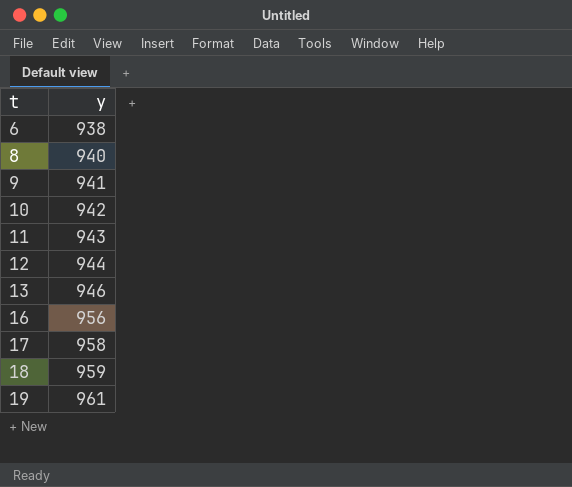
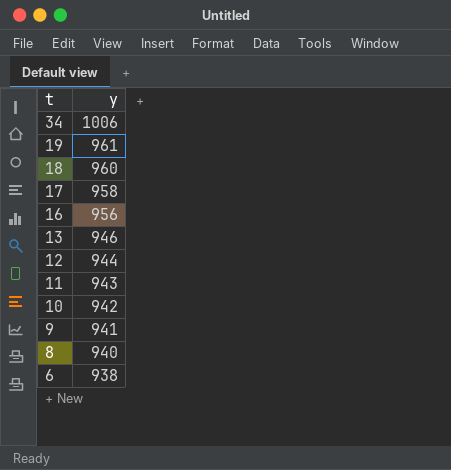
row order: t ascending -> t descending
row 34: none -> 1006
18 | y: 959 -> 960

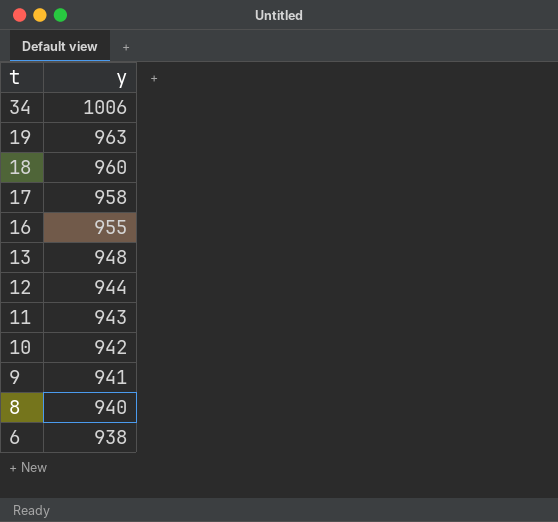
19 | y: 961 -> 963
16 | y: 956 -> 955
13 | y: 946 -> 948

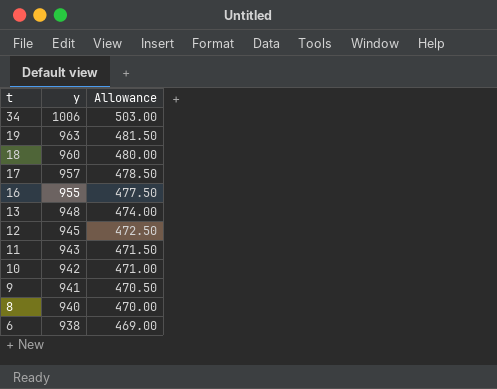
column Allowance | formula: none -> [y] * 0.5
17 | y: 958 -> 957
12 | y: 944 -> 945

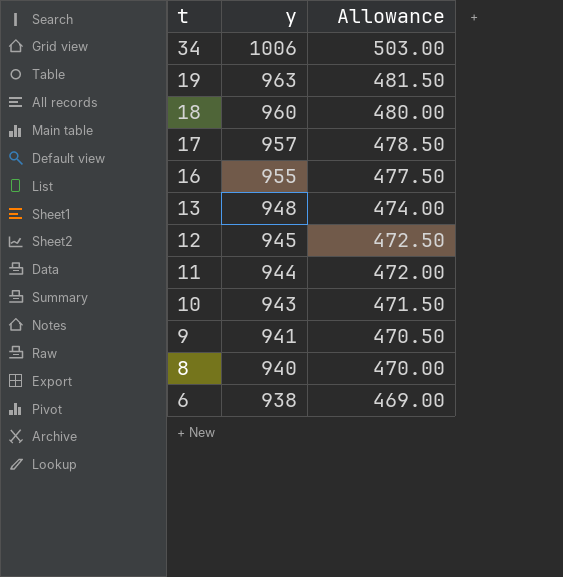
11 | y: 943 -> 944
11 | Allowance: 471.50 -> 472.00
10 | y: 942 -> 943
10 | Allowance: 471.00 -> 471.50

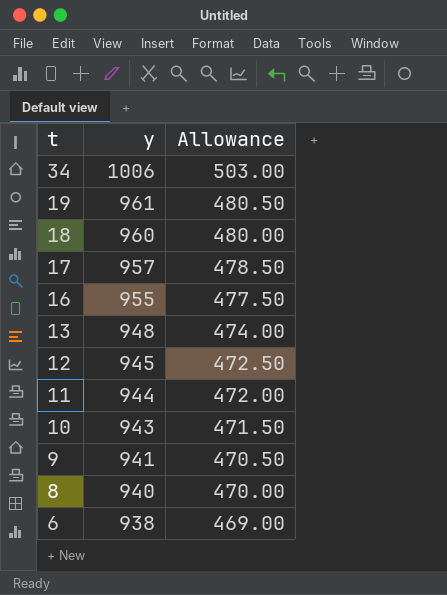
19 | y: 963 -> 961
19 | Allowance: 481.50 -> 480.50

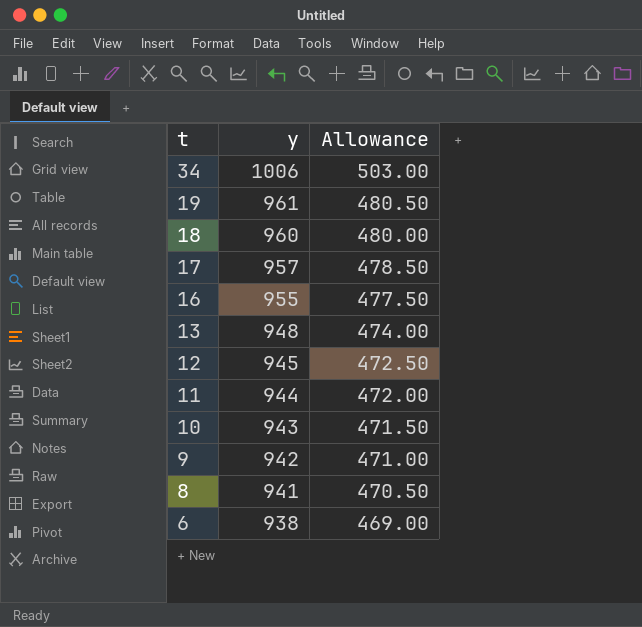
9 | y: 941 -> 942
9 | Allowance: 470.50 -> 471.00
8 | y: 940 -> 941
8 | Allowance: 470.00 -> 470.50

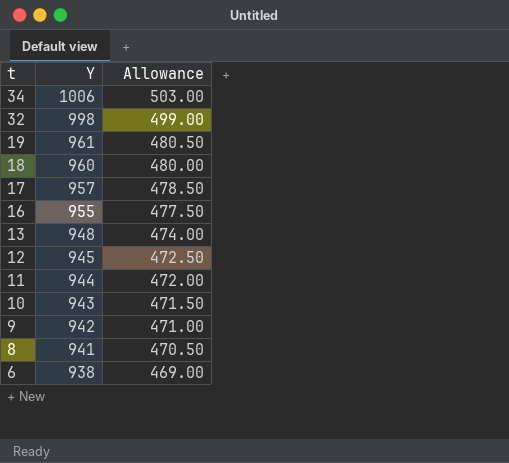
column name: y -> Y
row 32: none -> 998 | 499.00

